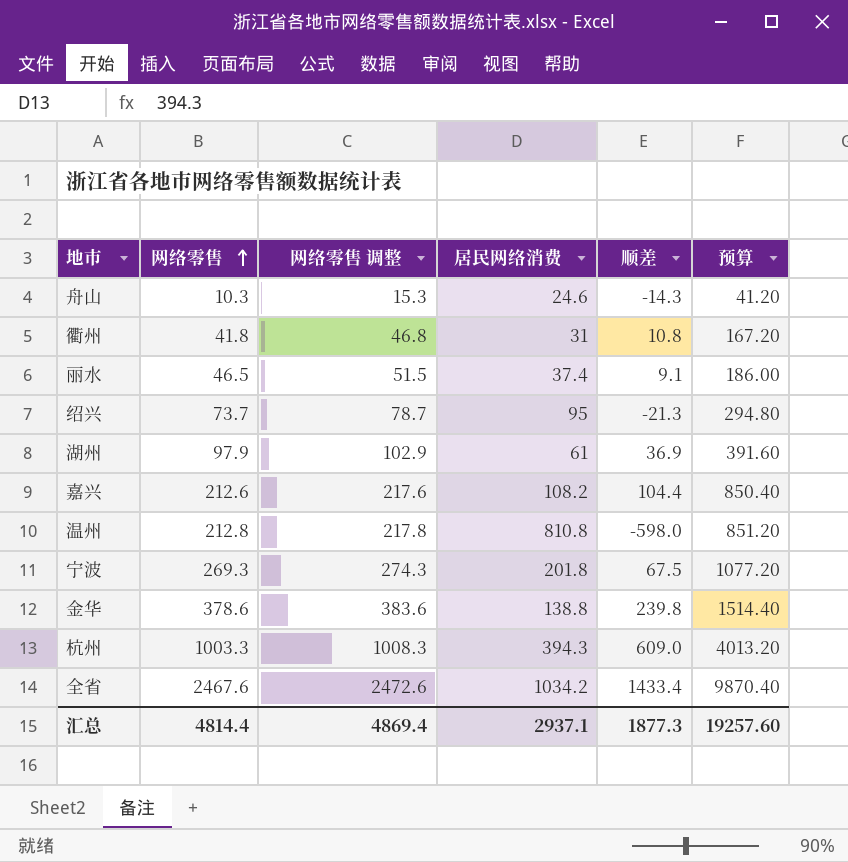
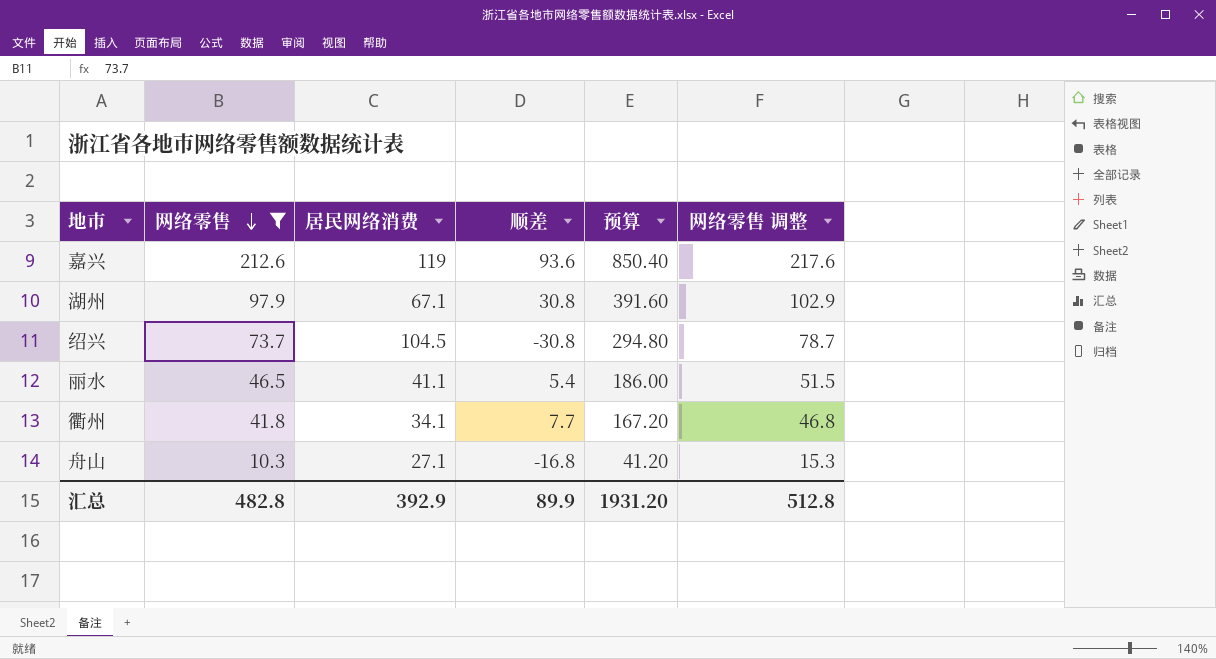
filter: none -> 网络零售 <= 212.6
row order: 网络零售 ascending -> 网络零售 descending
column 网络零售 调整 | position: 3 -> 6
嘉兴 | 居民网络消费: 108.2 -> 119
嘉兴 | 顺差: 104.4 -> 93.6
湖州 | 居民网络消费: 61 -> 67.1
湖州 | 顺差: 36.9 -> 30.8
绍兴 | 居民网络消费: 95 -> 104.5
绍兴 | 顺差: -21.3 -> -30.8
丽水 | 居民网络消费: 37.4 -> 41.1
丽水 | 顺差: 9.1 -> 5.4
衢州 | 居民网络消费: 31 -> 34.1
衢州 | 顺差: 10.8 -> 7.7
舟山 | 居民网络消费: 24.6 -> 27.1
舟山 | 顺差: -14.3 -> -16.8
汇总 | 网络零售: 4814.4 -> 482.8
汇总 | 居民网络消费: 2937.1 -> 392.9
汇总 | 顺差: 1877.3 -> 89.9
汇总 | 预算: 19257.60 -> 1931.20
汇总 | 网络零售 调整: 4869.4 -> 512.8

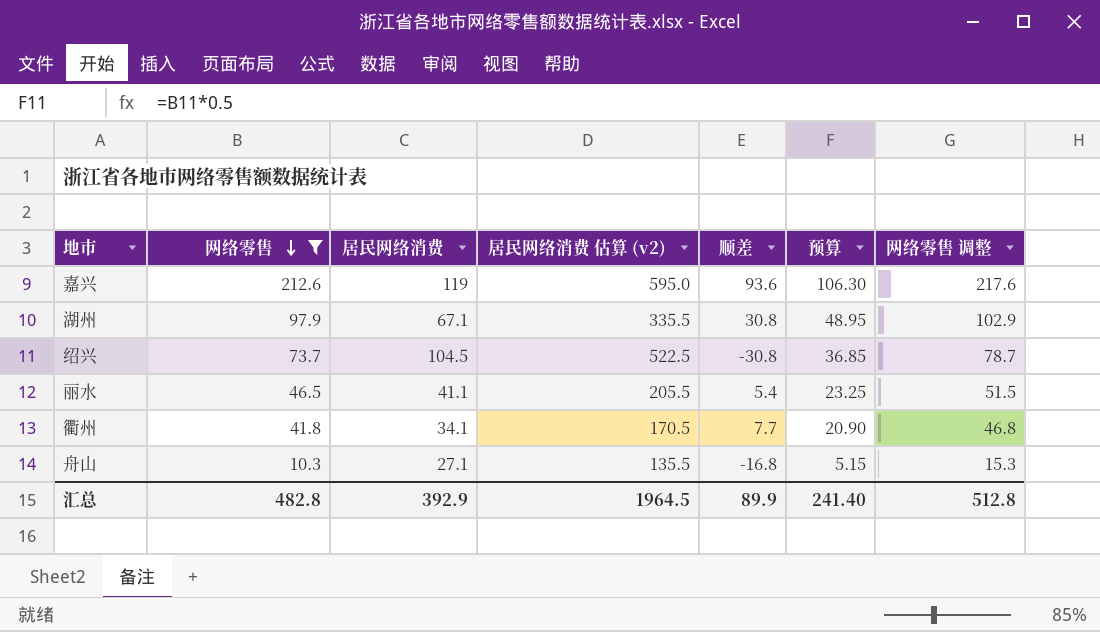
column 居民网络消费 估算 (v2) | formula: none -> [居民网络消费] * 5
column 预算 | formula: [网络零售] * 4 -> [网络零售] * 0.5
汇总 | 预算: 1931.20 -> 241.40

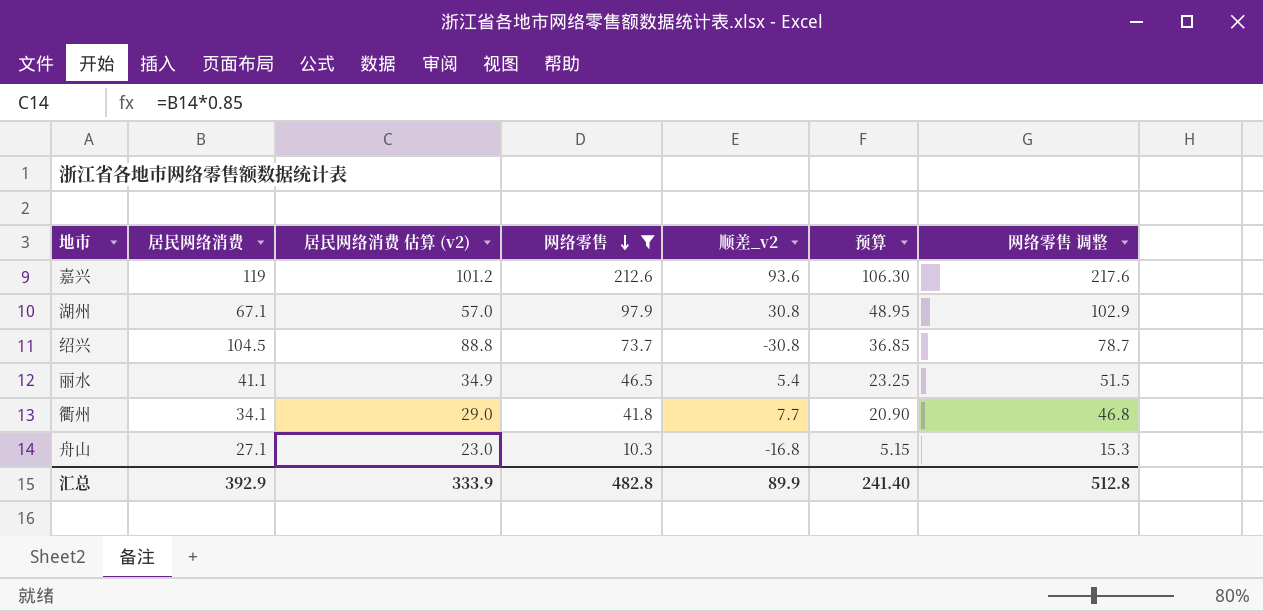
column 居民网络消费 估算 (v2) | formula: [居民网络消费] * 5 -> [居民网络消费] * 0.85
column 网络零售 | position: 2 -> 4
column name: 顺差 -> 顺差_v2
汇总 | 居民网络消费 估算 (v2): 1964.5 -> 333.9

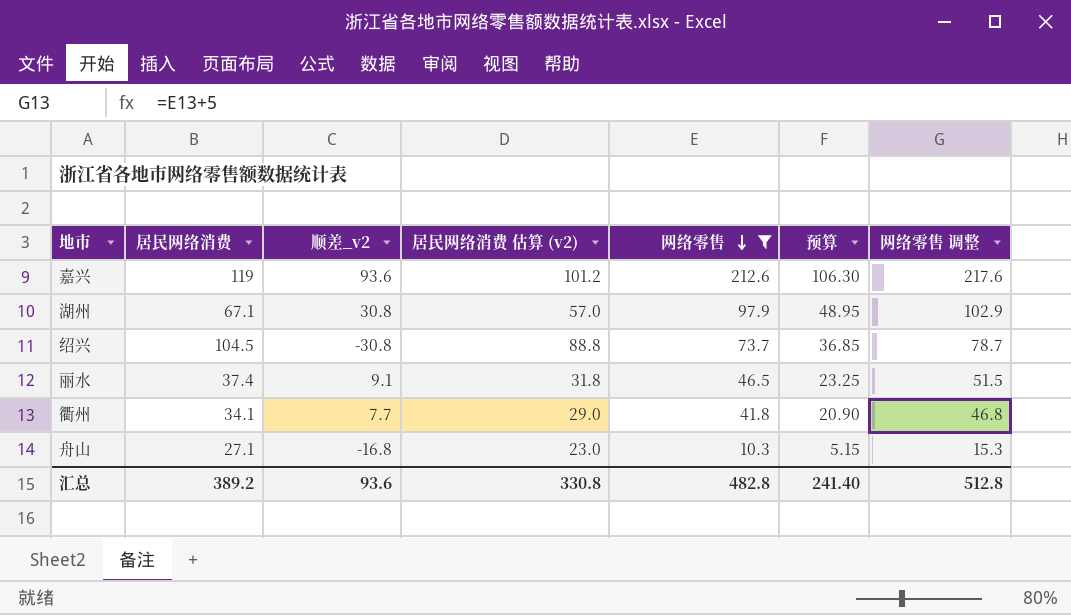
column 顺差_v2 | position: 5 -> 3
丽水 | 居民网络消费: 41.1 -> 37.4
丽水 | 顺差_v2: 5.4 -> 9.1
丽水 | 居民网络消费 估算 (v2): 34.9 -> 31.8
汇总 | 居民网络消费: 392.9 -> 389.2
汇总 | 顺差_v2: 89.9 -> 93.6
汇总 | 居民网络消费 估算 (v2): 333.9 -> 330.8

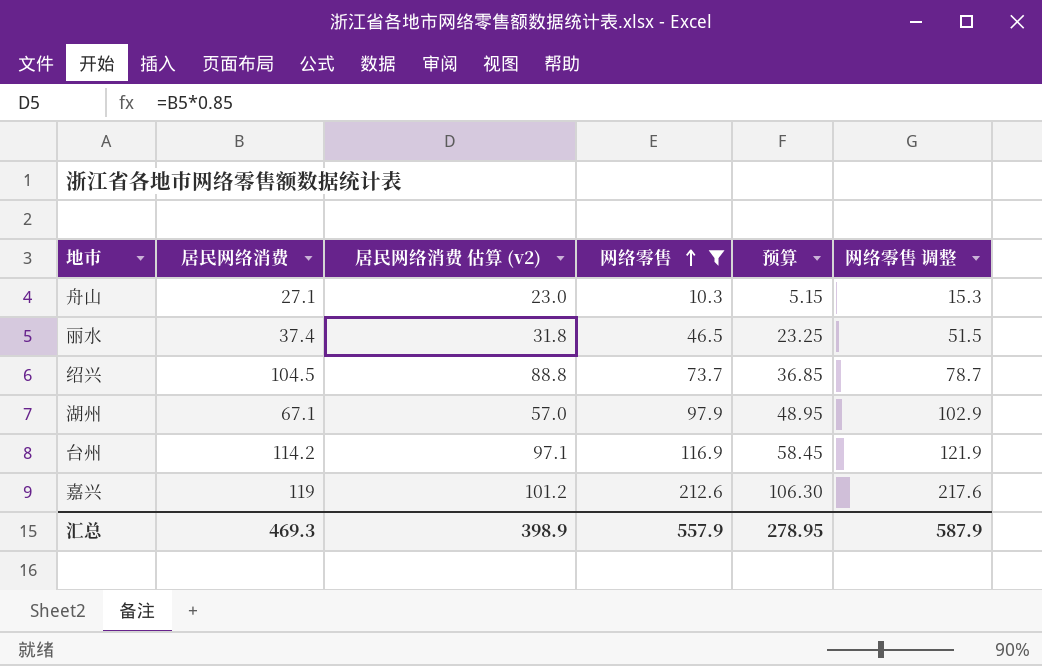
row order: 网络零售 descending -> 网络零售 ascending
column 顺差_v2 | formula: [网络零售] - [居民网络消费] -> none
row 衢州: 34.1 | 7.7 | 29.0 | 41.8 | 20.90 | 46.8 -> none
row 台州: none -> 114.2 | 97.1 | 116.9 | 58.45 | 121.9
汇总 | 居民网络消费: 389.2 -> 469.3
汇总 | 居民网络消费 估算 (v2): 330.8 -> 398.9
汇总 | 网络零售: 482.8 -> 557.9
汇总 | 预算: 241.40 -> 278.95
汇总 | 网络零售 调整: 512.8 -> 587.9

